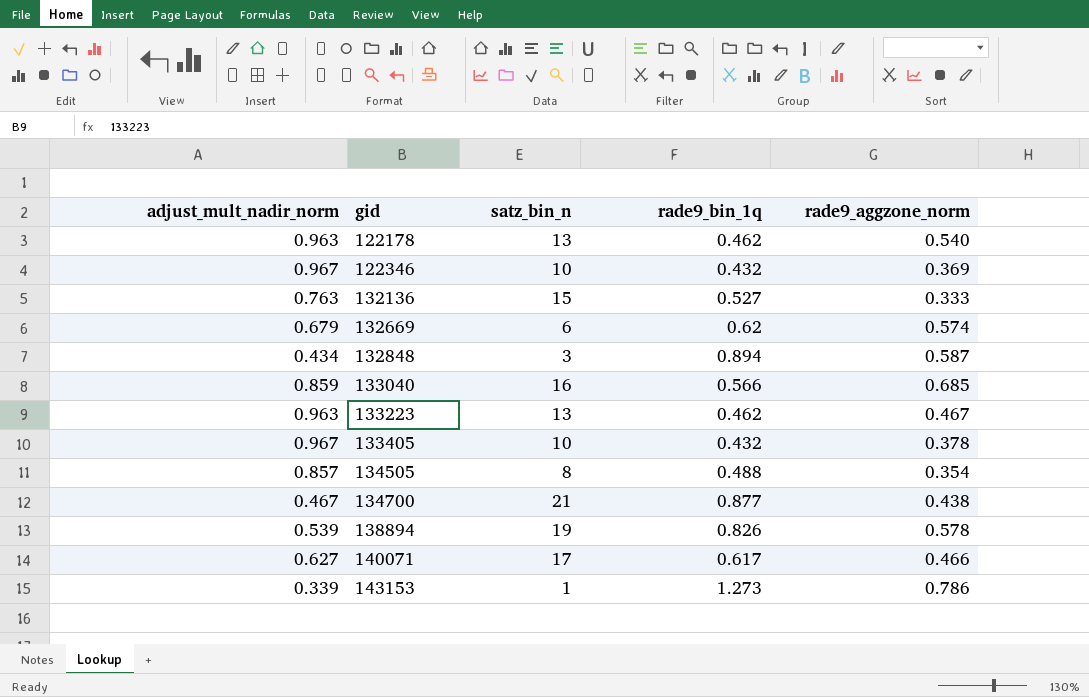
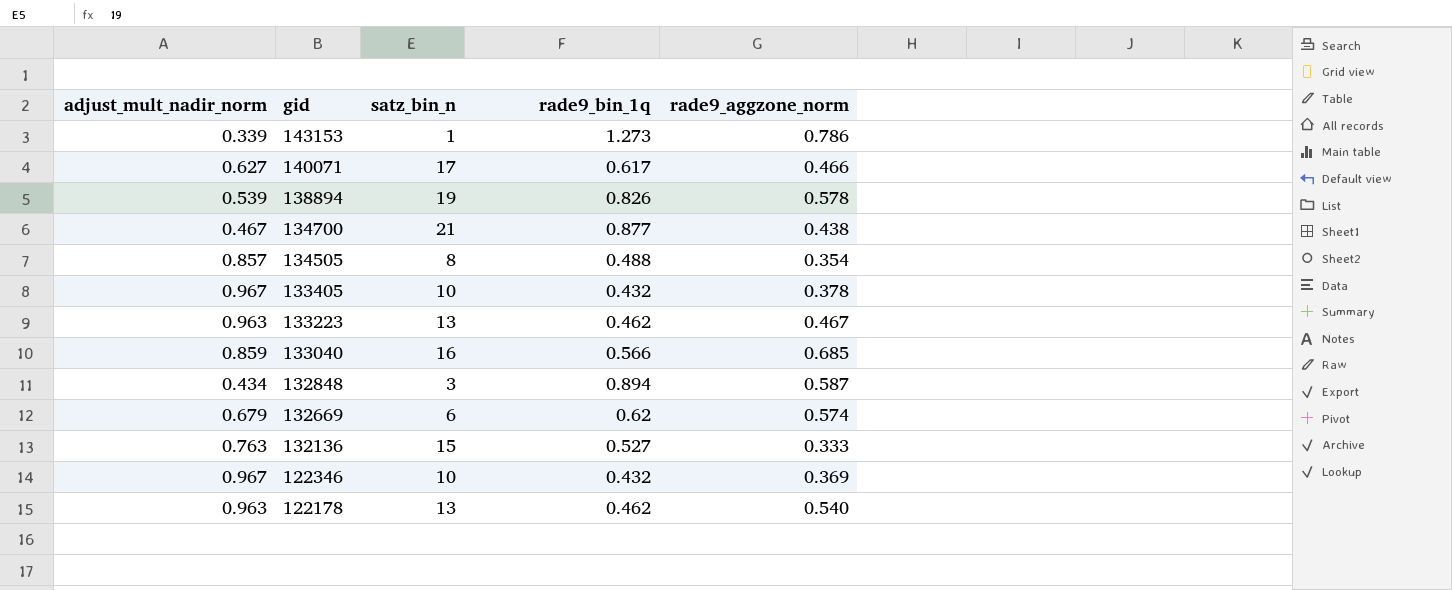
row order: gid ascending -> gid descending

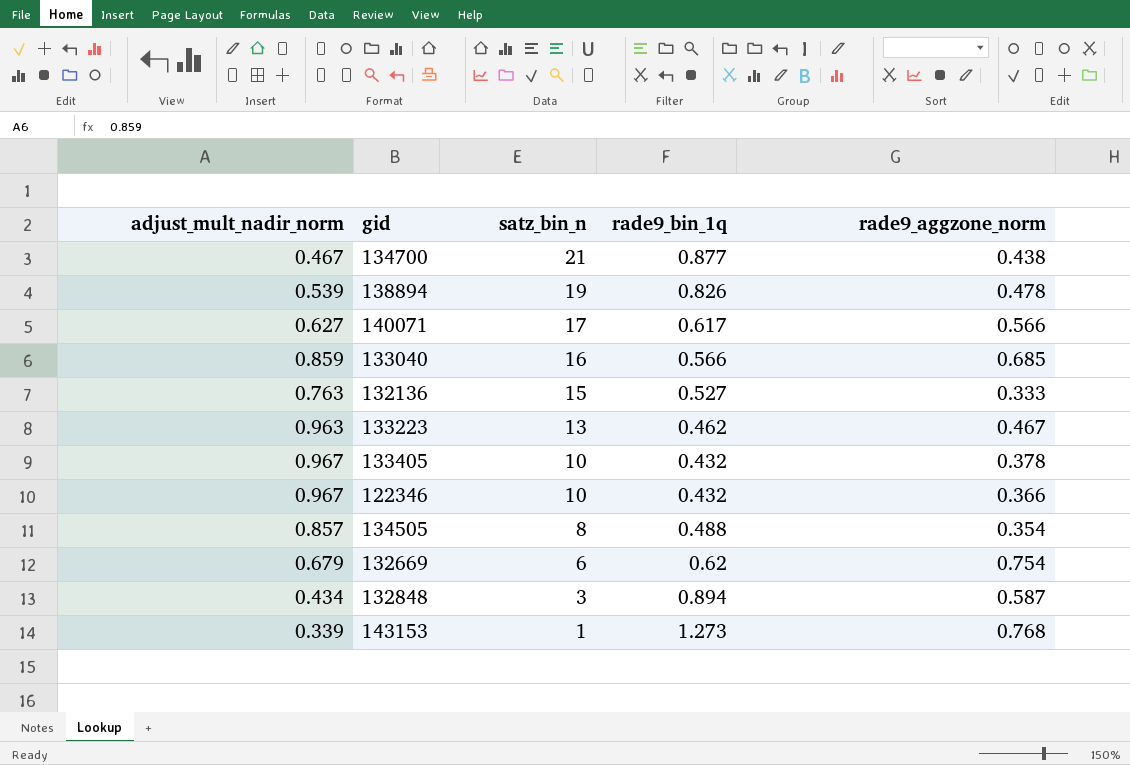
row order: gid descending -> satz_bin_n descending
row 122178: 0.963 | 13 | 0.462 | 0.540 -> none
138894 | rade9_aggzone_norm: 0.578 -> 0.478
140071 | rade9_aggzone_norm: 0.466 -> 0.566
122346 | rade9_aggzone_norm: 0.369 -> 0.366
132669 | rade9_aggzone_norm: 0.574 -> 0.754
143153 | rade9_aggzone_norm: 0.786 -> 0.768

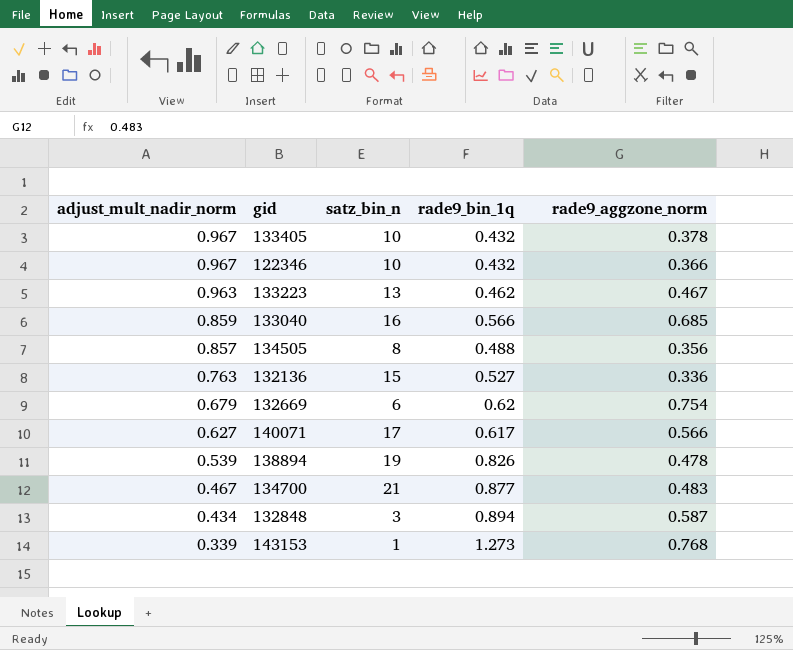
row order: satz_bin_n descending -> adjust_mult_nadir_norm descending
134505 | rade9_aggzone_norm: 0.354 -> 0.356
132136 | rade9_aggzone_norm: 0.333 -> 0.336
134700 | rade9_aggzone_norm: 0.438 -> 0.483

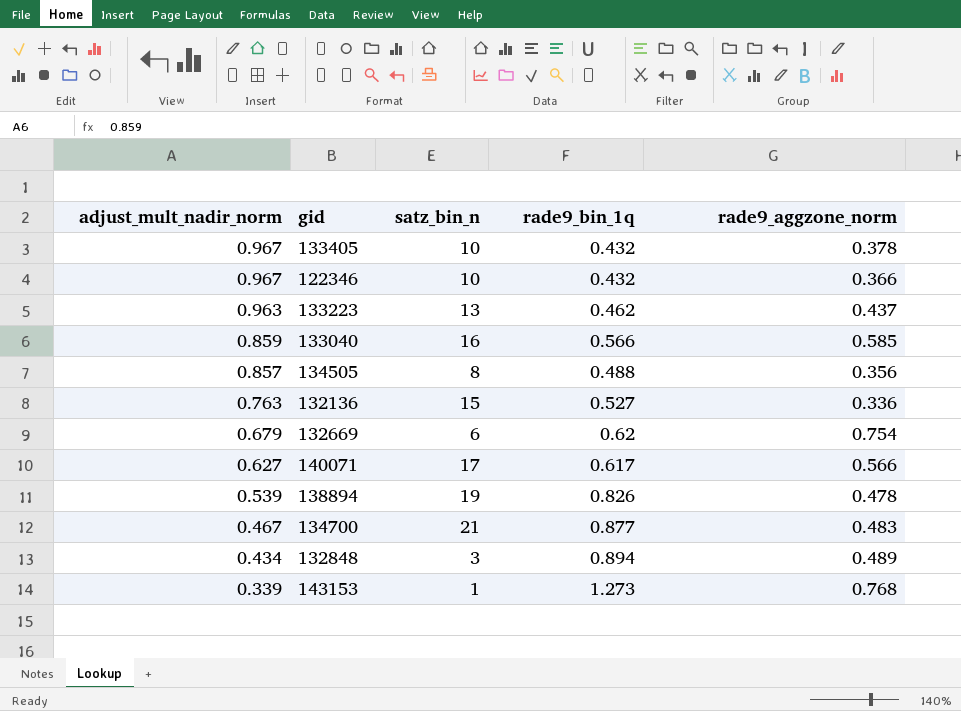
133223 | rade9_aggzone_norm: 0.467 -> 0.437
133040 | rade9_aggzone_norm: 0.685 -> 0.585
132848 | rade9_aggzone_norm: 0.587 -> 0.489

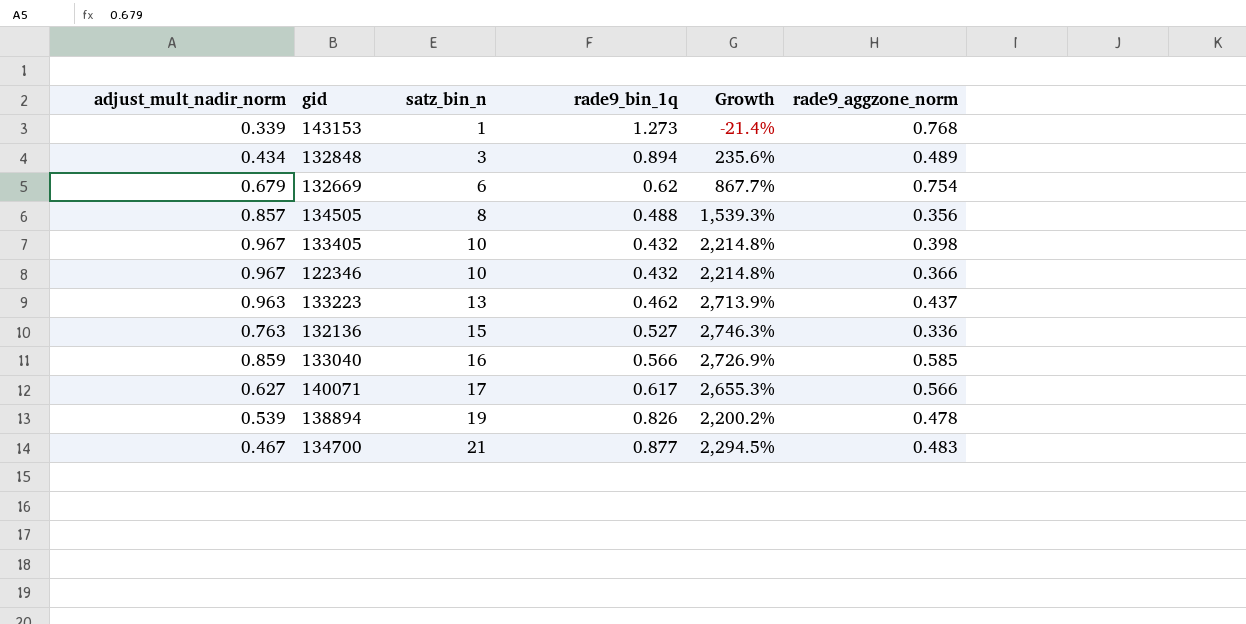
row order: adjust_mult_nadir_norm descending -> satz_bin_n ascending
column Growth | formula: none -> ([satz_bin_n] - [rade9_bin_1q]) / [rade9_bin_1q]
133405 | rade9_aggzone_norm: 0.378 -> 0.398

